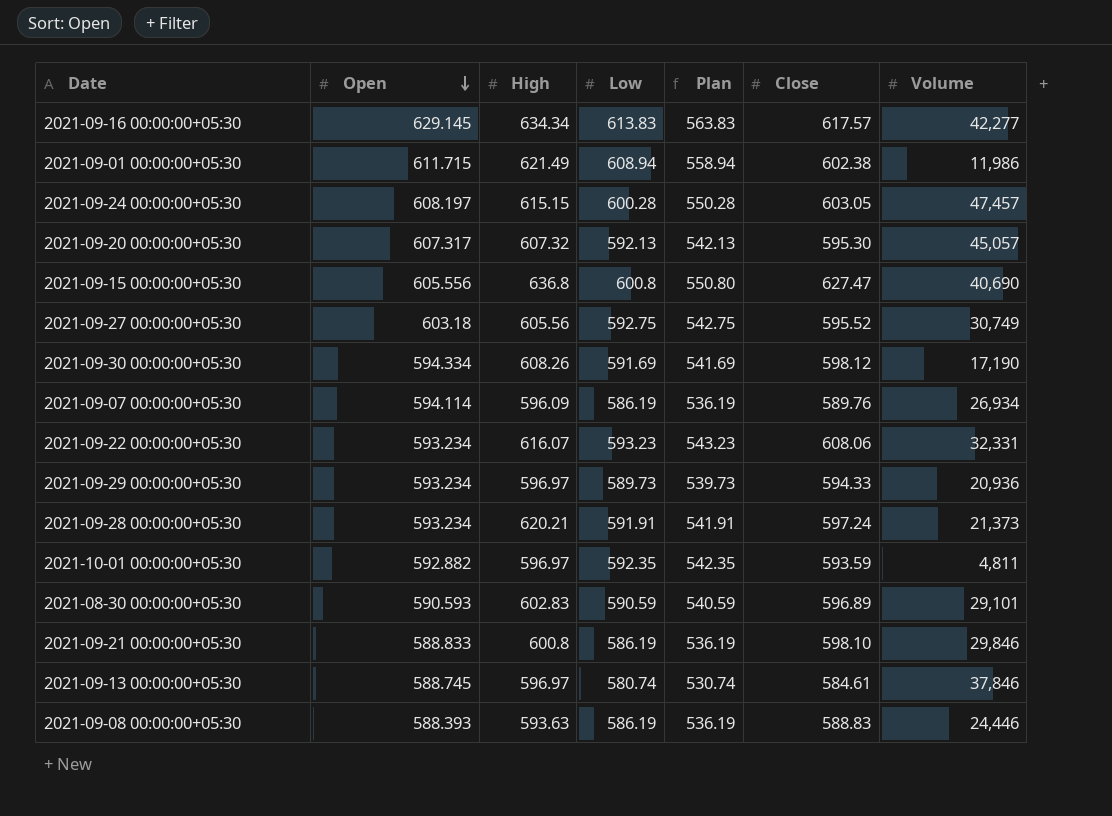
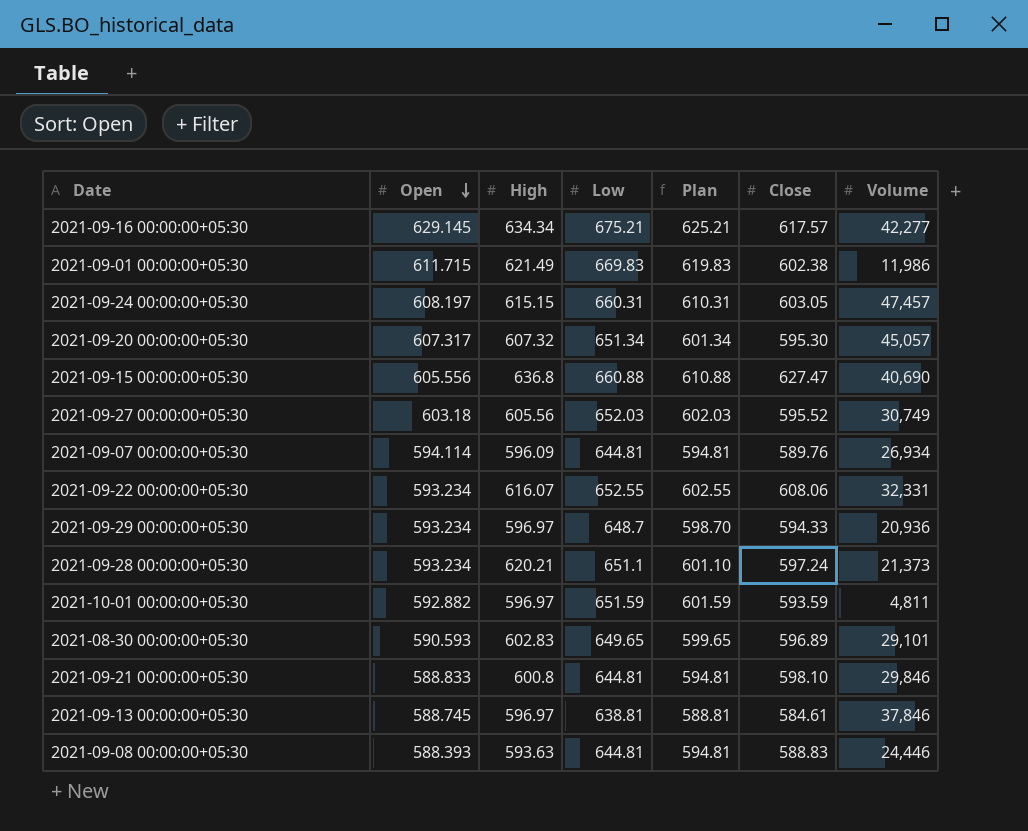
row 2021-09-30 00:00:00+05:30: 594.334 | 608.26 | 591.69 | 541.69 | 598.12 | 17,190 -> none
2021-09-16 00:00:00+05:30 | Low: 613.83 -> 675.21
2021-09-16 00:00:00+05:30 | Plan: 563.83 -> 625.21
2021-09-01 00:00:00+05:30 | Low: 608.94 -> 669.83
2021-09-01 00:00:00+05:30 | Plan: 558.94 -> 619.83
2021-09-24 00:00:00+05:30 | Low: 600.28 -> 660.31
2021-09-24 00:00:00+05:30 | Plan: 550.28 -> 610.31
2021-09-20 00:00:00+05:30 | Low: 592.13 -> 651.34
2021-09-20 00:00:00+05:30 | Plan: 542.13 -> 601.34
2021-09-15 00:00:00+05:30 | Low: 600.8 -> 660.88
2021-09-15 00:00:00+05:30 | Plan: 550.80 -> 610.88
2021-09-27 00:00:00+05:30 | Low: 592.75 -> 652.03
2021-09-27 00:00:00+05:30 | Plan: 542.75 -> 602.03
2021-09-07 00:00:00+05:30 | Low: 586.19 -> 644.81
2021-09-07 00:00:00+05:30 | Plan: 536.19 -> 594.81
2021-09-22 00:00:00+05:30 | Low: 593.23 -> 652.55
2021-09-22 00:00:00+05:30 | Plan: 543.23 -> 602.55
2021-09-29 00:00:00+05:30 | Low: 589.73 -> 648.7
2021-09-29 00:00:00+05:30 | Plan: 539.73 -> 598.70
2021-09-28 00:00:00+05:30 | Low: 591.91 -> 651.1
2021-09-28 00:00:00+05:30 | Plan: 541.91 -> 601.10
2021-10-01 00:00:00+05:30 | Low: 592.35 -> 651.59
2021-10-01 00:00:00+05:30 | Plan: 542.35 -> 601.59
2021-08-30 00:00:00+05:30 | Low: 590.59 -> 649.65
2021-08-30 00:00:00+05:30 | Plan: 540.59 -> 599.65
2021-09-21 00:00:00+05:30 | Low: 586.19 -> 644.81
2021-09-21 00:00:00+05:30 | Plan: 536.19 -> 594.81
2021-09-13 00:00:00+05:30 | Low: 580.74 -> 638.81
2021-09-13 00:00:00+05:30 | Plan: 530.74 -> 588.81
2021-09-08 00:00:00+05:30 | Low: 586.19 -> 644.81
2021-09-08 00:00:00+05:30 | Plan: 536.19 -> 594.81

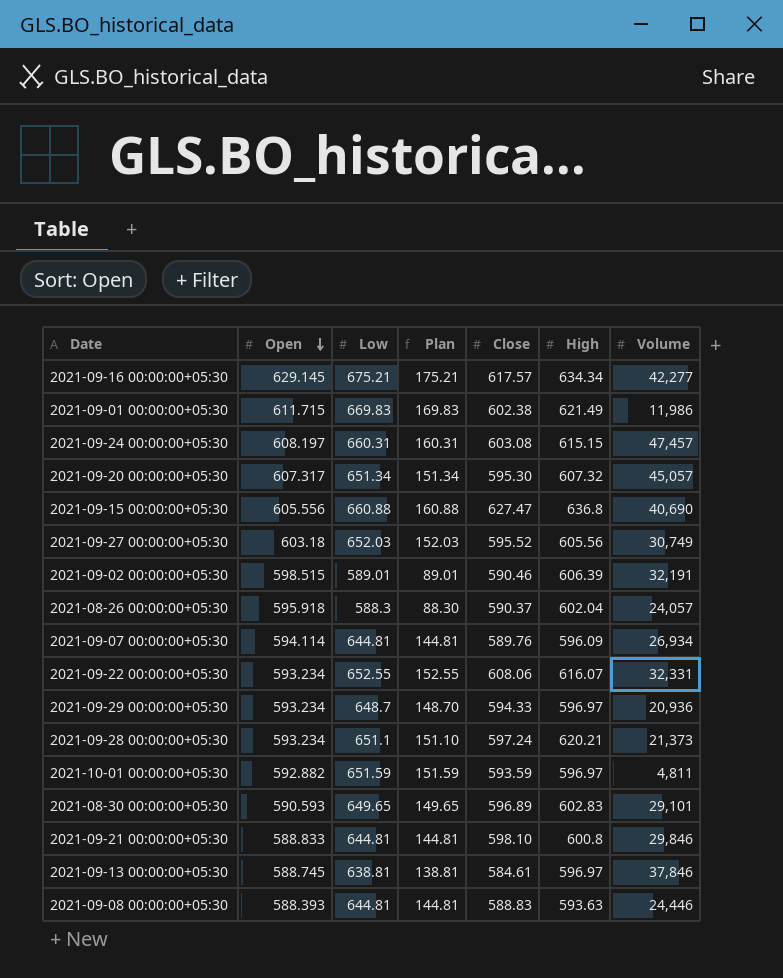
column Plan | formula: [Low] - 50 -> [Low] - 500
column High | position: 3 -> 6
2021-09-24 00:00:00+05:30 | Close: 603.05 -> 603.08
row 2021-09-02 00:00:00+05:30: none -> 598.515 | 589.01 | 89.01 | 590.46 | 606.39 | 32,191
row 2021-08-26 00:00:00+05:30: none -> 595.918 | 588.3 | 88.30 | 590.37 | 602.04 | 24,057

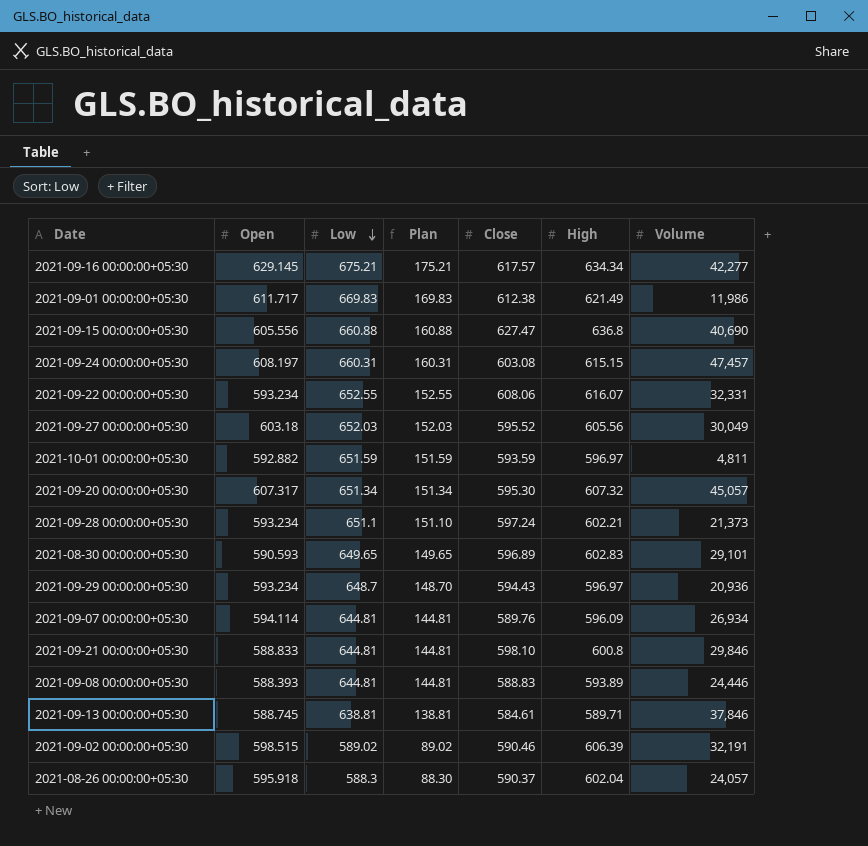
row order: Open descending -> Low descending
2021-09-01 00:00:00+05:30 | Open: 611.715 -> 611.717
2021-09-01 00:00:00+05:30 | Close: 602.38 -> 612.38
2021-09-27 00:00:00+05:30 | Volume: 30,749 -> 30,049
2021-09-28 00:00:00+05:30 | High: 620.21 -> 602.21
2021-09-29 00:00:00+05:30 | Close: 594.33 -> 594.43
2021-09-08 00:00:00+05:30 | High: 593.63 -> 593.89
2021-09-13 00:00:00+05:30 | High: 596.97 -> 589.71
2021-09-02 00:00:00+05:30 | Low: 589.01 -> 589.02
2021-09-02 00:00:00+05:30 | Plan: 89.01 -> 89.02

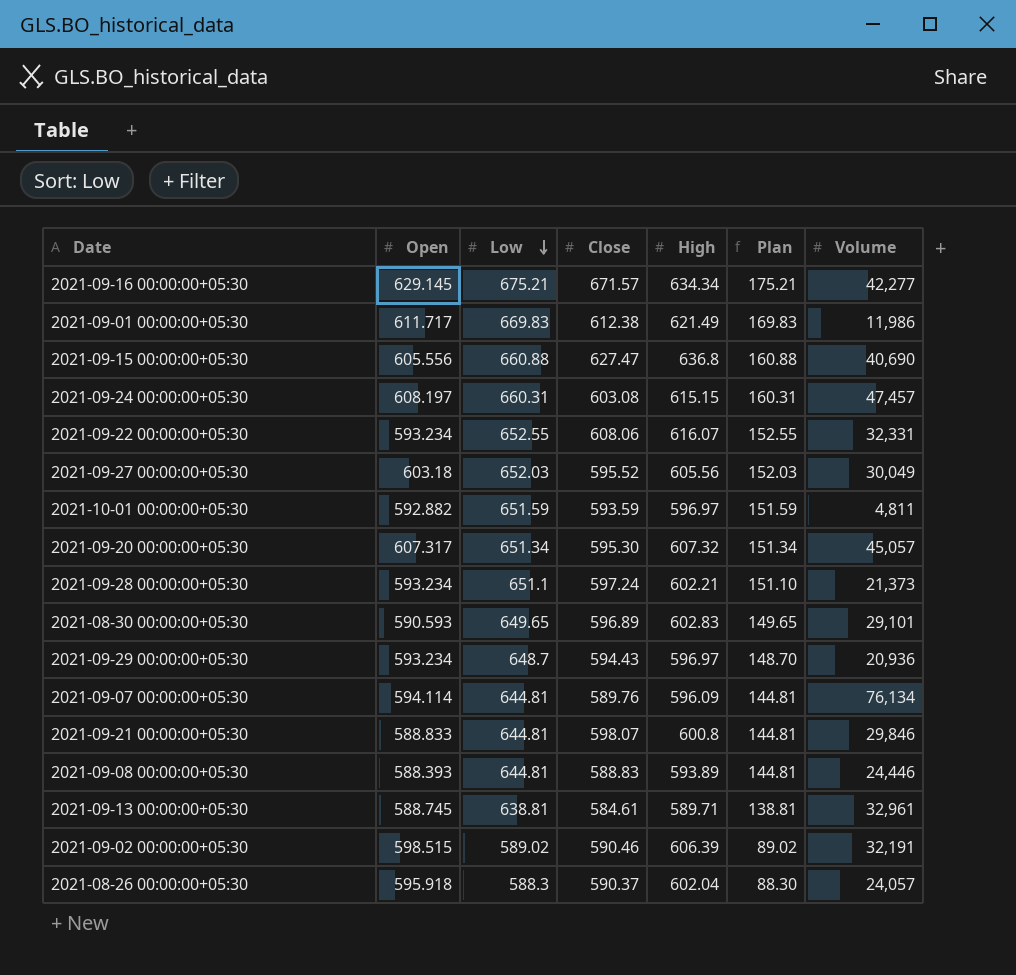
column Plan | position: 4 -> 6
2021-09-16 00:00:00+05:30 | Close: 617.57 -> 671.57
2021-09-07 00:00:00+05:30 | Volume: 26,934 -> 76,134
2021-09-21 00:00:00+05:30 | Close: 598.10 -> 598.07
2021-09-13 00:00:00+05:30 | Volume: 37,846 -> 32,961

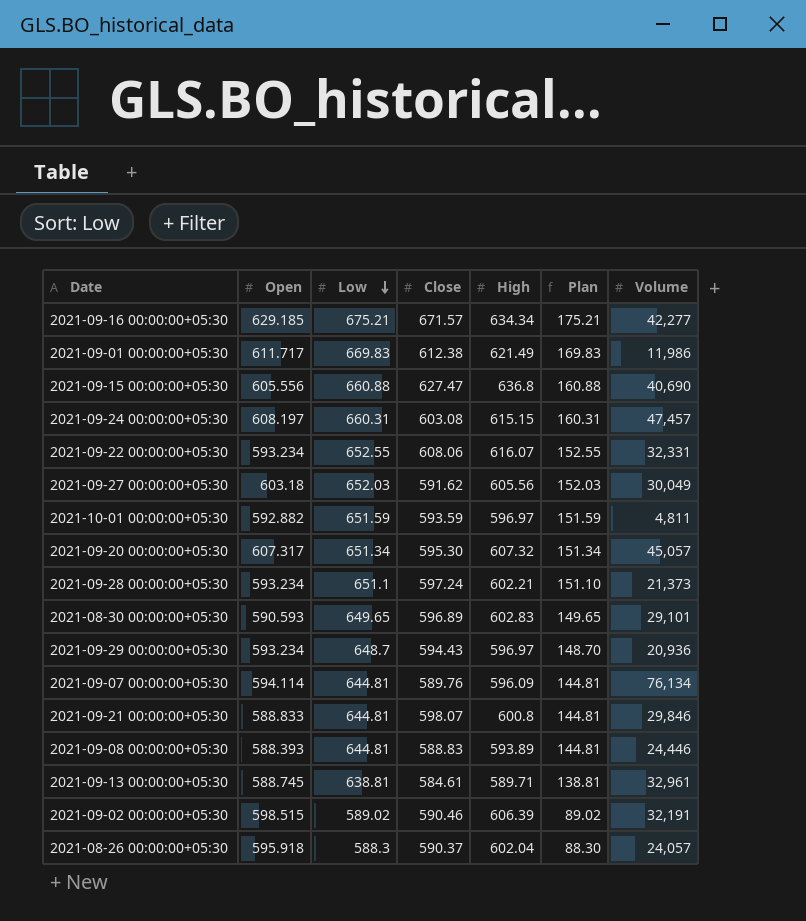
2021-09-16 00:00:00+05:30 | Open: 629.145 -> 629.185
2021-09-27 00:00:00+05:30 | Close: 595.52 -> 591.62

